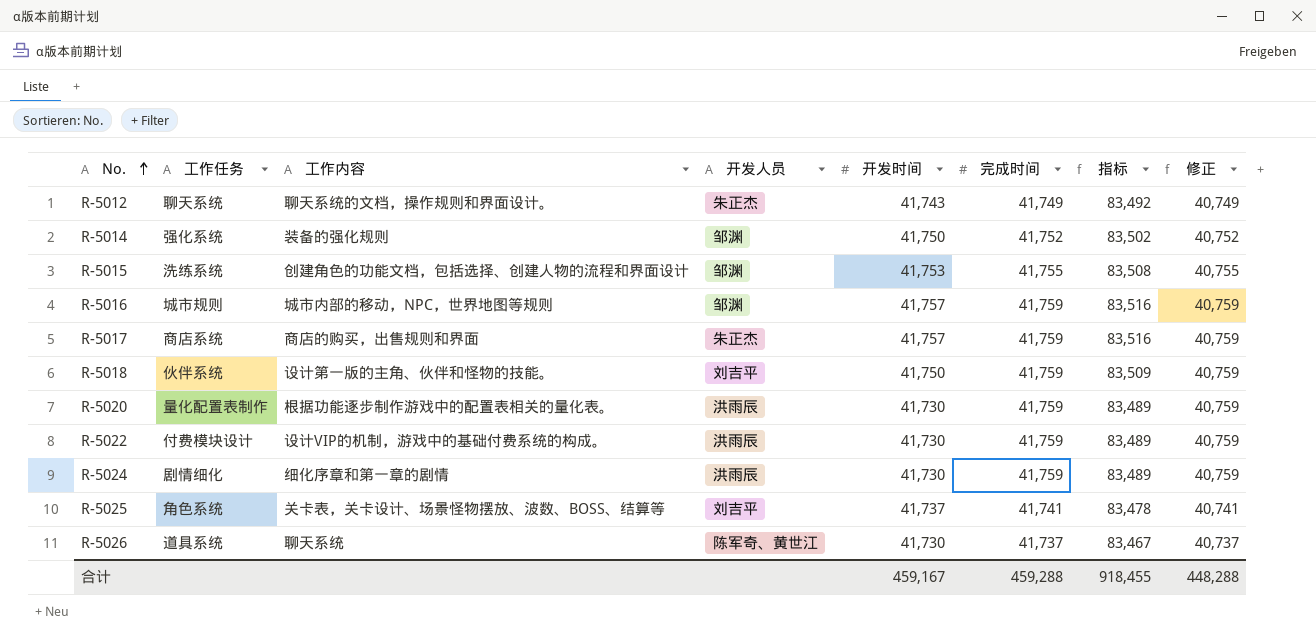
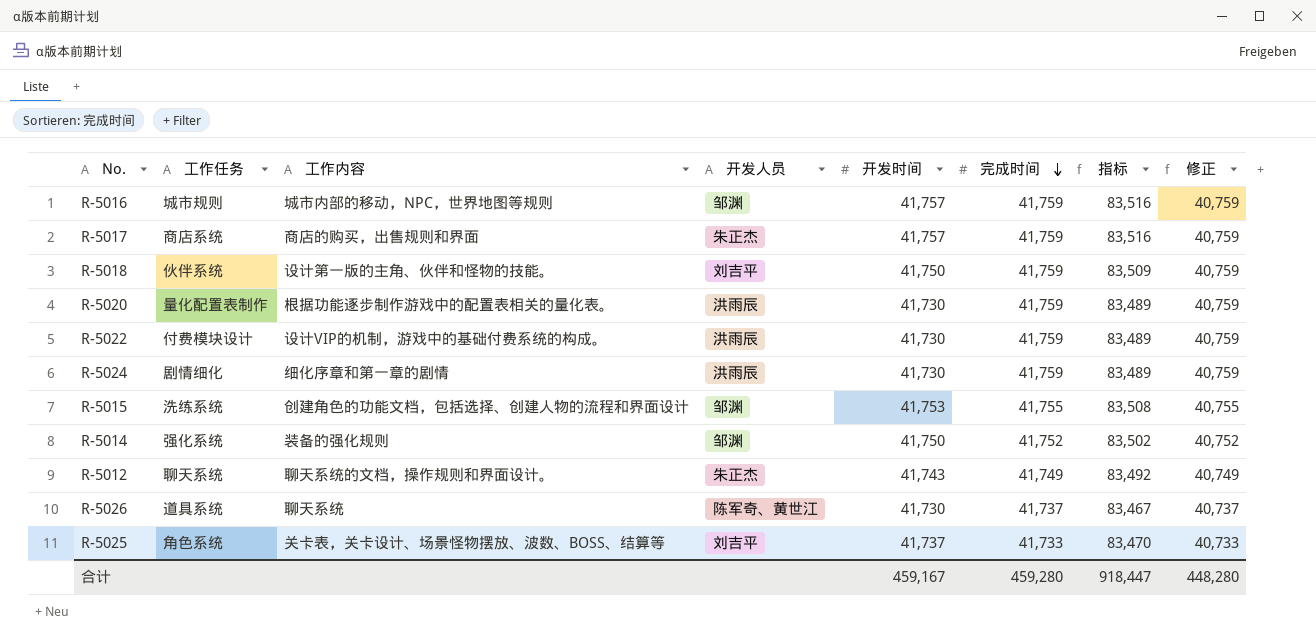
row order: No. ascending -> 完成时间 descending
R-5025 | 完成时间: 41,741 -> 41,733
R-5025 | 指标: 83,478 -> 83,470
R-5025 | 修正: 40,741 -> 40,733
合计 | 完成时间: 459,288 -> 459,280
合计 | 指标: 918,455 -> 918,447
合计 | 修正: 448,288 -> 448,280

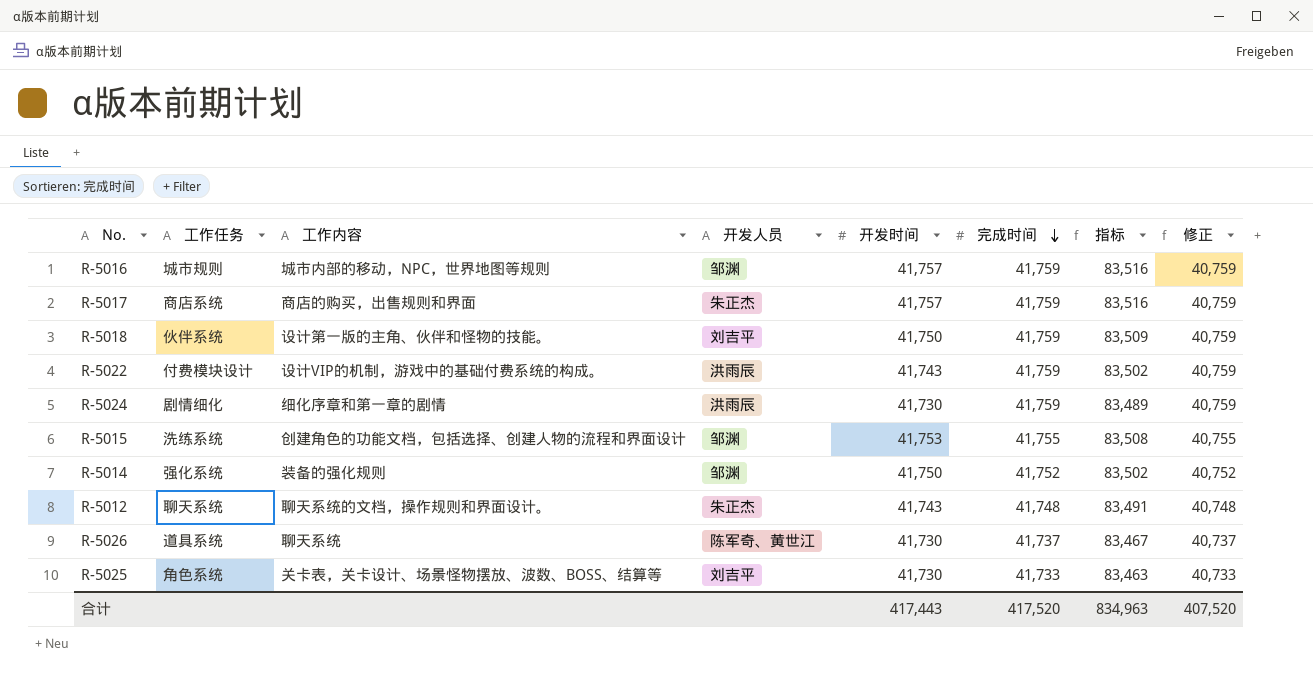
row R-5020: 量化配置表制作 | 根据功能逐步制作游戏中的配置表相关的量化表。 | 洪雨辰 | 41,730 | 41,759 | 83,489 | 40,759 -> none
R-5022 | 开发时间: 41,730 -> 41,743
R-5022 | 指标: 83,489 -> 83,502
R-5012 | 完成时间: 41,749 -> 41,748
R-5012 | 指标: 83,492 -> 83,491
R-5012 | 修正: 40,749 -> 40,748
R-5025 | 开发时间: 41,737 -> 41,730
R-5025 | 指标: 83,470 -> 83,463
合计 | 开发时间: 459,167 -> 417,443
合计 | 完成时间: 459,280 -> 417,520
合计 | 指标: 918,447 -> 834,963
合计 | 修正: 448,280 -> 407,520

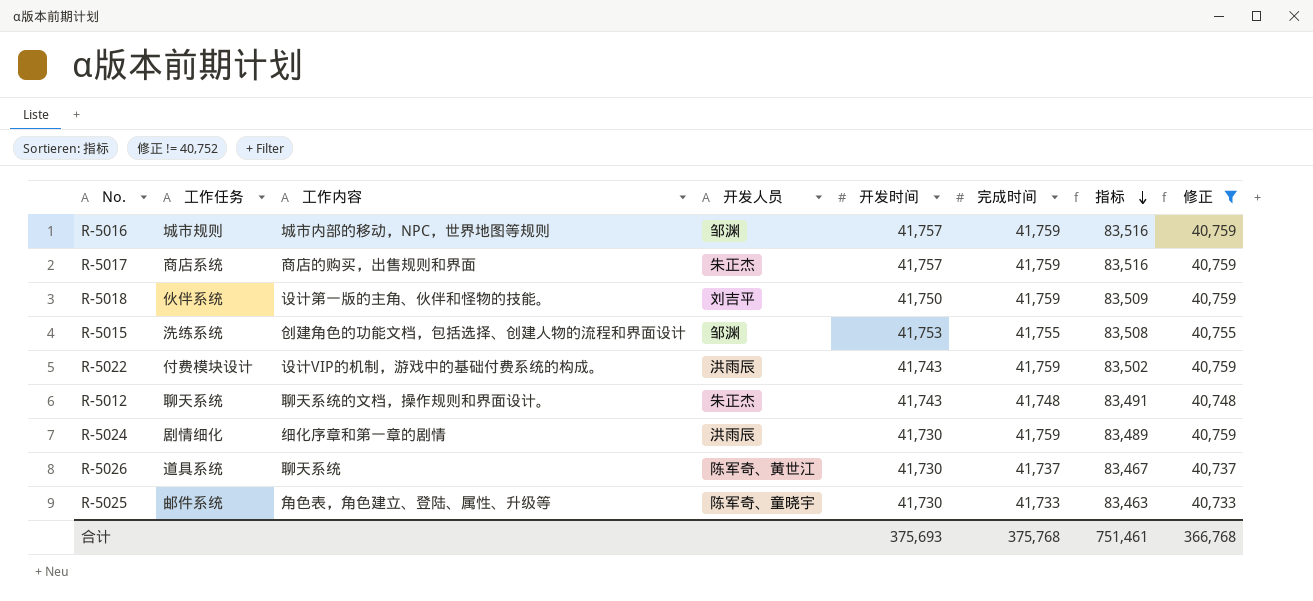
filter: none -> 修正 != 40,752
row order: 完成时间 descending -> 指标 descending
R-5025 | 工作任务: 角色系统 -> 邮件系统
R-5025 | 工作内容: 关卡表，关卡设计、场景怪物摆放、波数、BOSS、结算等 -> 角色表，角色建立、登陆、属性、升级等
R-5025 | 开发人员: 刘吉平 -> 陈军奇、童晓宇
合计 | 开发时间: 417,443 -> 375,693
合计 | 完成时间: 417,520 -> 375,768
合计 | 指标: 834,963 -> 751,461
合计 | 修正: 407,520 -> 366,768

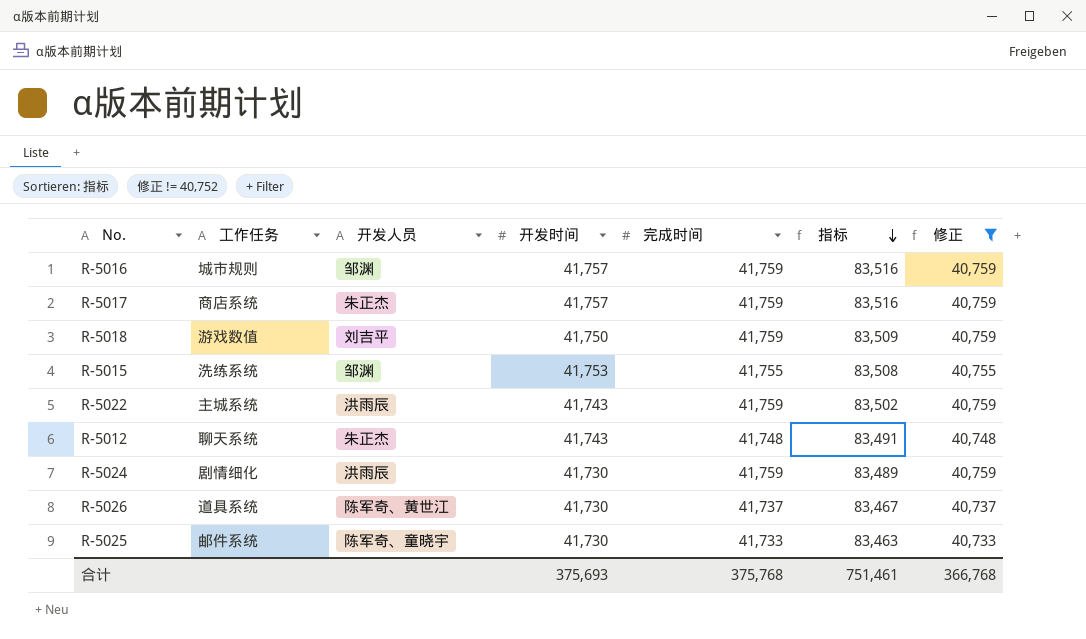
column 工作内容 | position: 3 -> none
R-5018 | 工作任务: 伙伴系统 -> 游戏数值
R-5022 | 工作任务: 付费模块设计 -> 主城系统

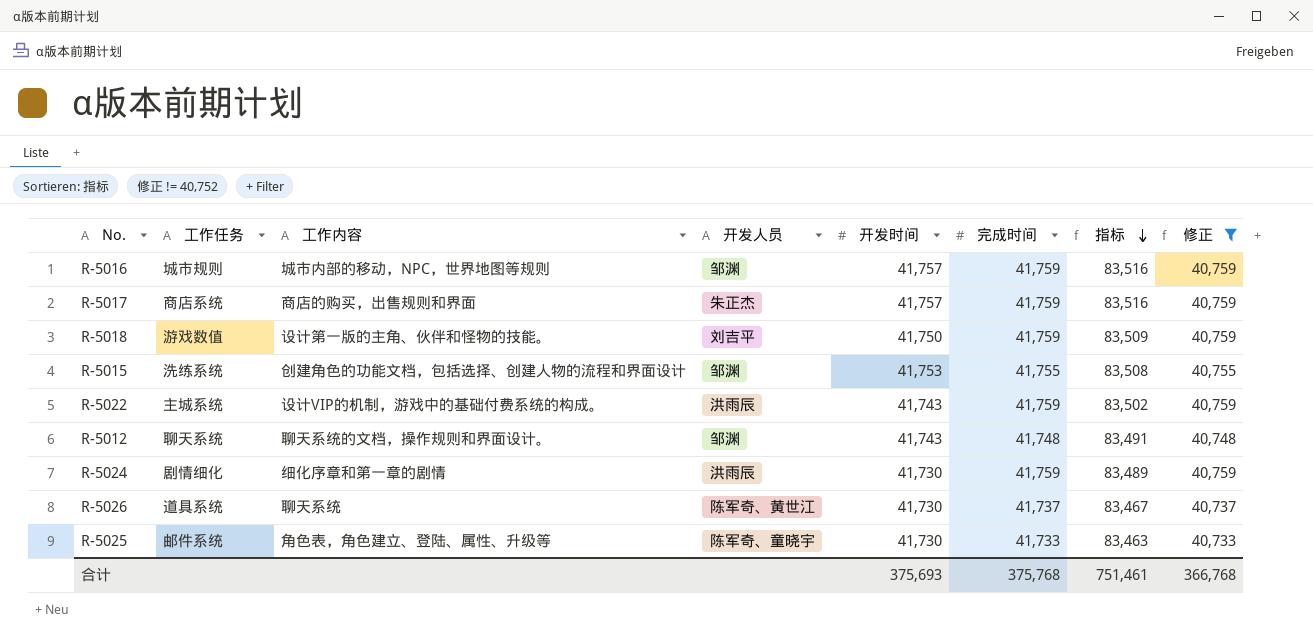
column 工作内容 | position: none -> 3
R-5012 | 开发人员: 朱正杰 -> 邹渊

